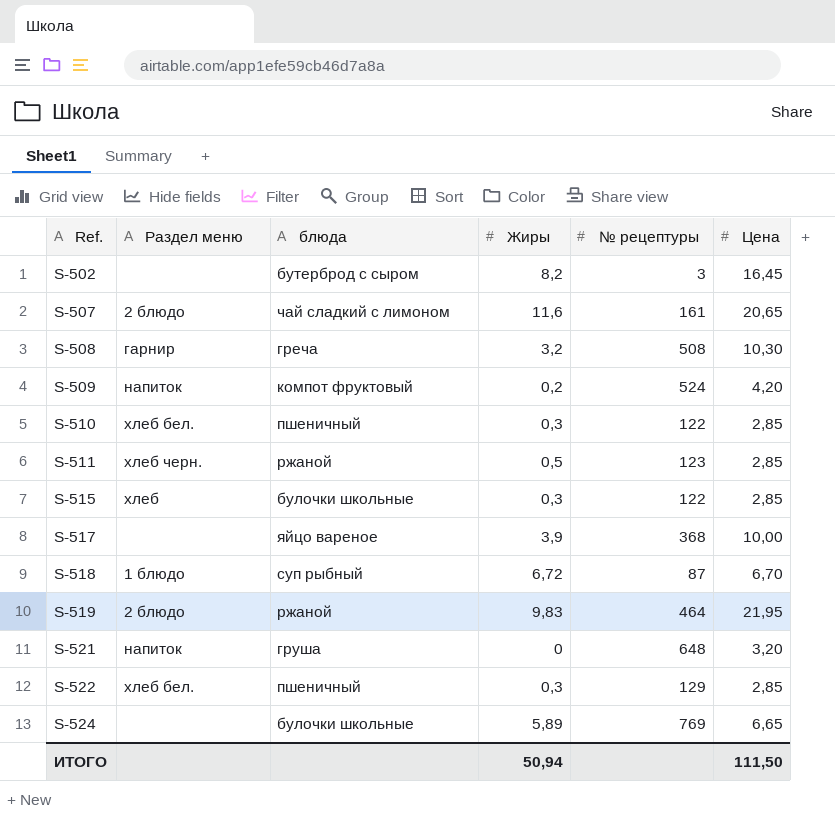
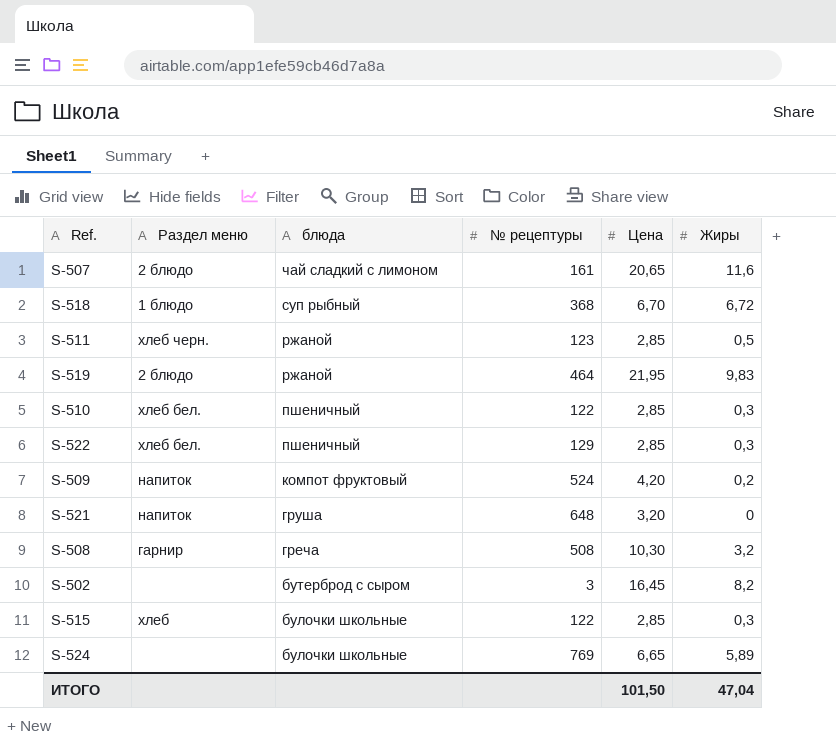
row order: Ref. ascending -> блюда descending
column Жиры | position: 4 -> 6
row S-517: none | яйцо вареное | 3,9 | 368 | 10,00 -> none
S-518 | № рецептуры: 87 -> 368
ИТОГО | Цена: 111,50 -> 101,50
ИТОГО | Жиры: 50,94 -> 47,04

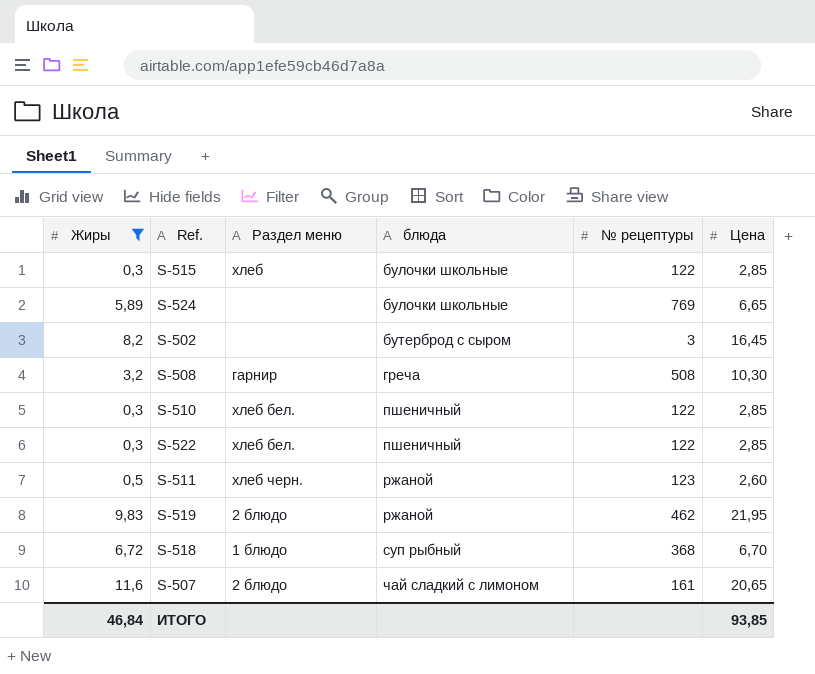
filter: none -> Жиры >= 0,3
row order: блюда descending -> блюда ascending
column Жиры | position: 6 -> 1
S-522 | № рецептуры: 129 -> 122
S-511 | Цена: 2,85 -> 2,60
S-519 | № рецептуры: 464 -> 462
ИТОГО | Жиры: 47,04 -> 46,84
ИТОГО | Цена: 101,50 -> 93,85

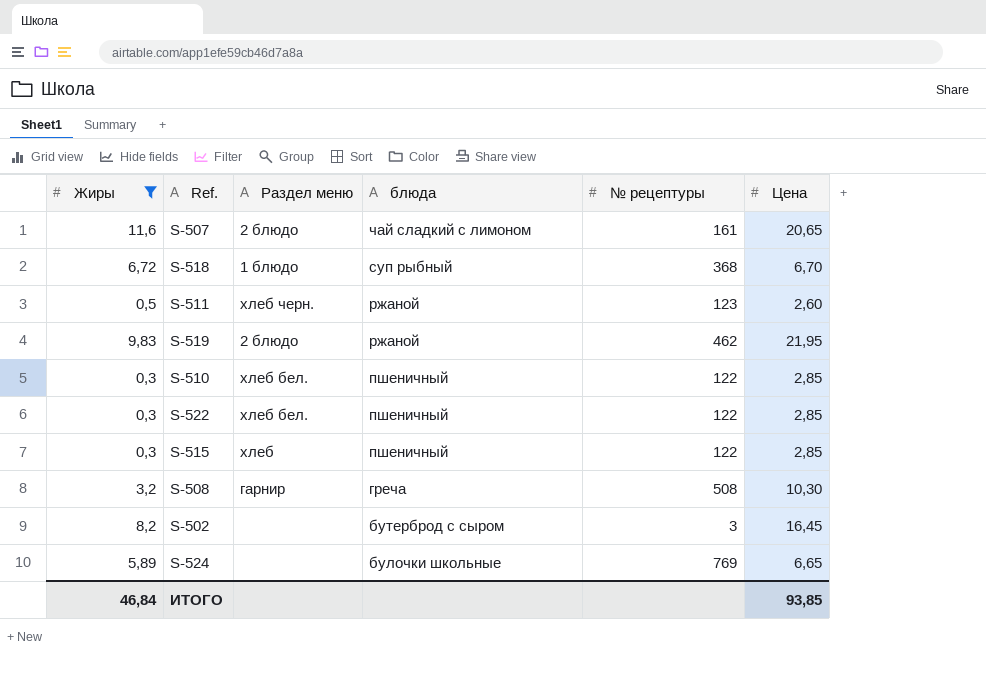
row order: блюда ascending -> блюда descending
S-515 | блюда: булочки школьные -> пшеничный

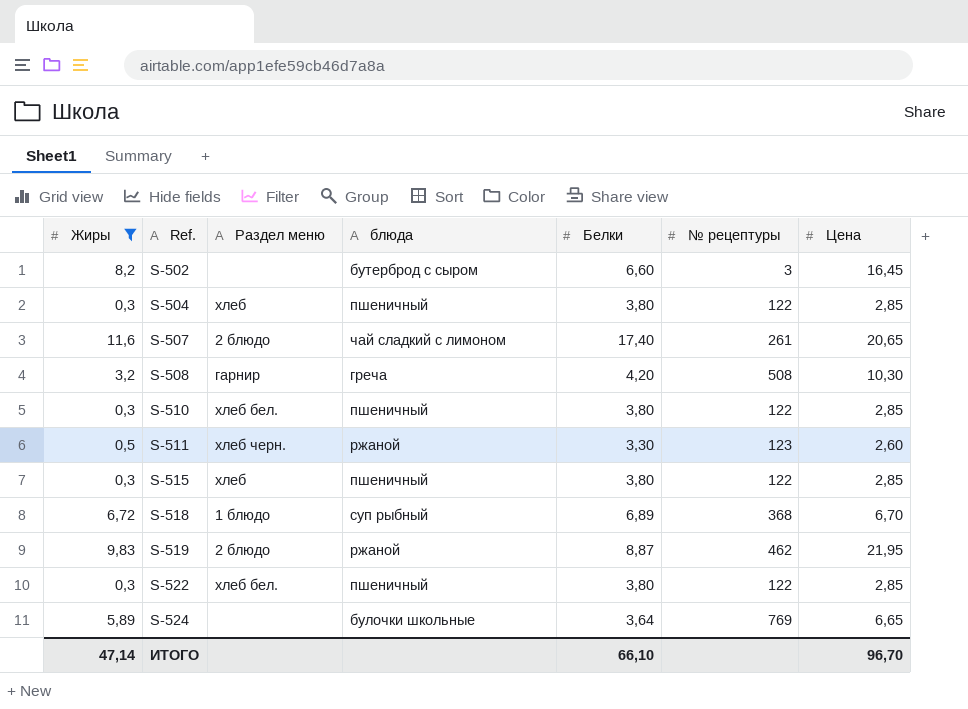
row order: блюда descending -> Ref. ascending
column Белки | position: none -> 5
row S-504: none -> 0,3 | хлеб | пшеничный | 3,80 | 122 | 2,85
S-507 | № рецептуры: 161 -> 261
ИТОГО | Жиры: 46,84 -> 47,14
ИТОГО | Цена: 93,85 -> 96,70

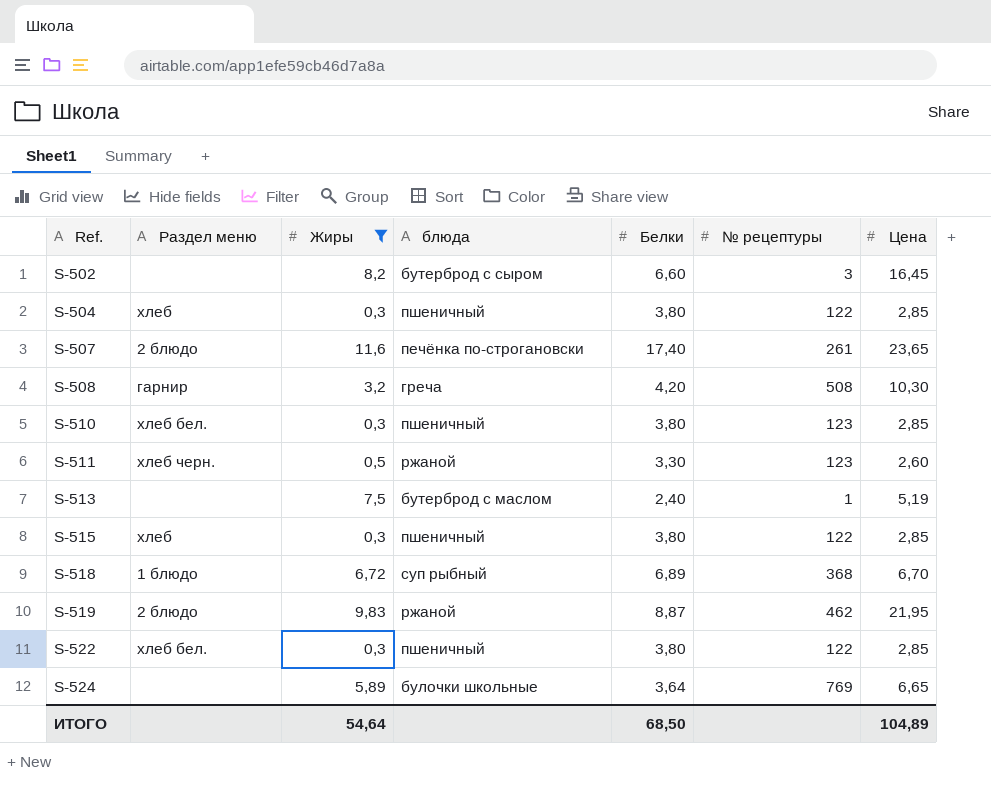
column Жиры | position: 1 -> 3
S-507 | блюда: чай сладкий с лимоном -> печёнка по-строгановски
S-507 | Цена: 20,65 -> 23,65
S-510 | № рецептуры: 122 -> 123
row S-513: none -> none | 7,5 | бутерброд с маслом | 2,40 | 1 | 5,19
ИТОГО | Жиры: 47,14 -> 54,64
ИТОГО | Белки: 66,10 -> 68,50
ИТОГО | Цена: 96,70 -> 104,89

